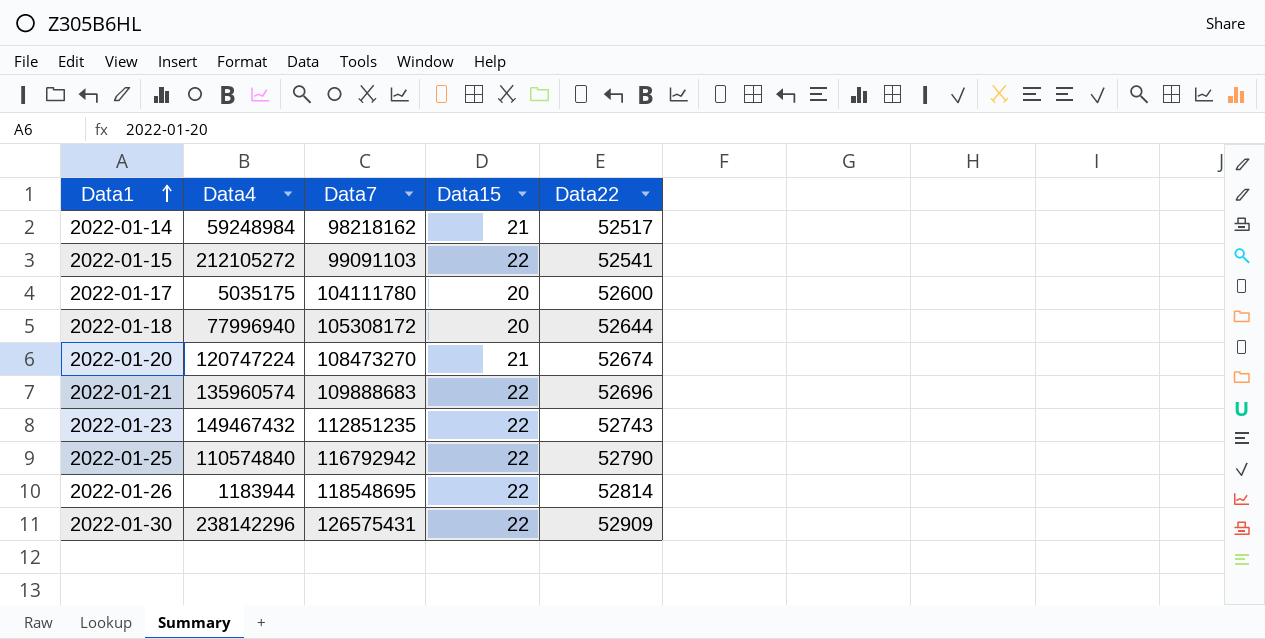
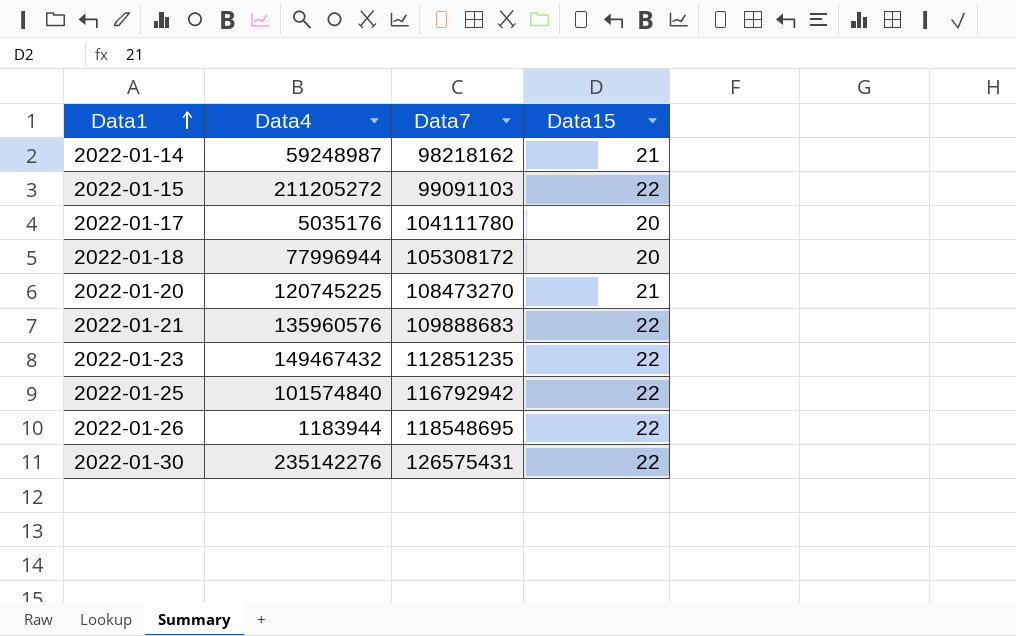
column Data22 | position: 5 -> none
2022-01-14 | Data4: 59248984 -> 59248987
2022-01-15 | Data4: 212105272 -> 211205272
2022-01-17 | Data4: 5035175 -> 5035176
2022-01-18 | Data4: 77996940 -> 77996944
2022-01-20 | Data4: 120747224 -> 120745225
2022-01-21 | Data4: 135960574 -> 135960576
2022-01-25 | Data4: 110574840 -> 101574840
2022-01-30 | Data4: 238142296 -> 235142276

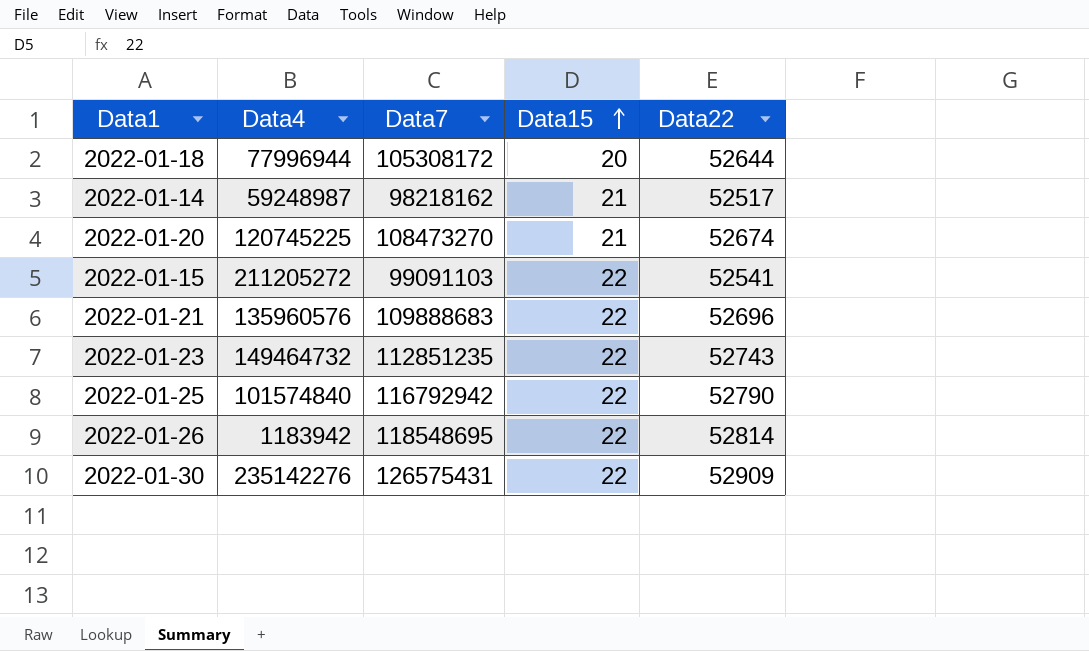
row order: Data1 ascending -> Data15 ascending
column Data22 | position: none -> 5
row 2022-01-17: 5035176 | 104111780 | 20 -> none
2022-01-23 | Data4: 149467432 -> 149464732
2022-01-26 | Data4: 1183944 -> 1183942

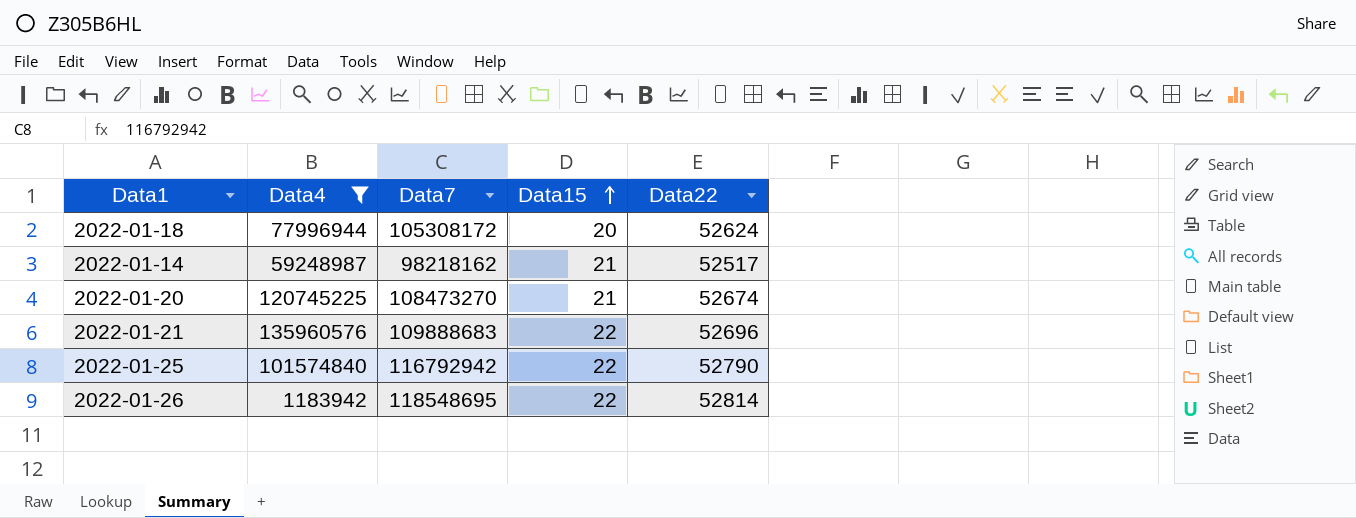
filter: none -> Data4 <= 135960576
2022-01-18 | Data22: 52644 -> 52624

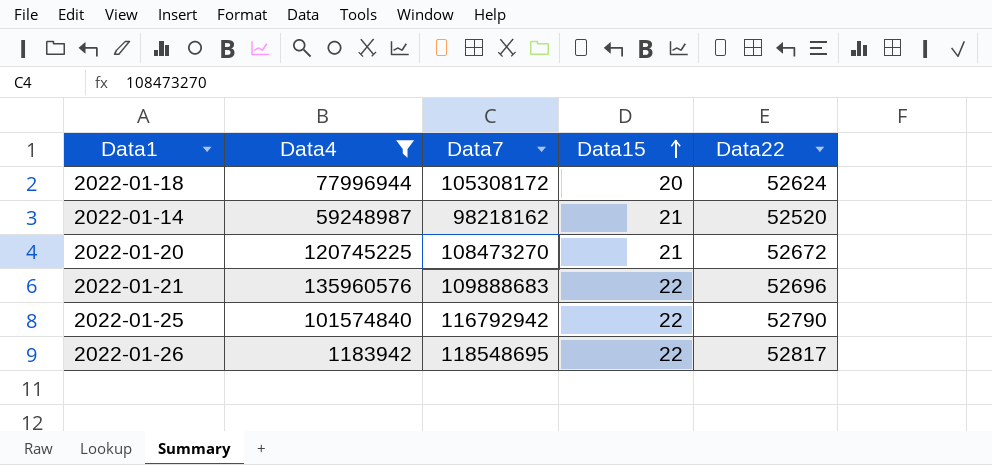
2022-01-14 | Data22: 52517 -> 52520
2022-01-20 | Data22: 52674 -> 52672
2022-01-26 | Data22: 52814 -> 52817

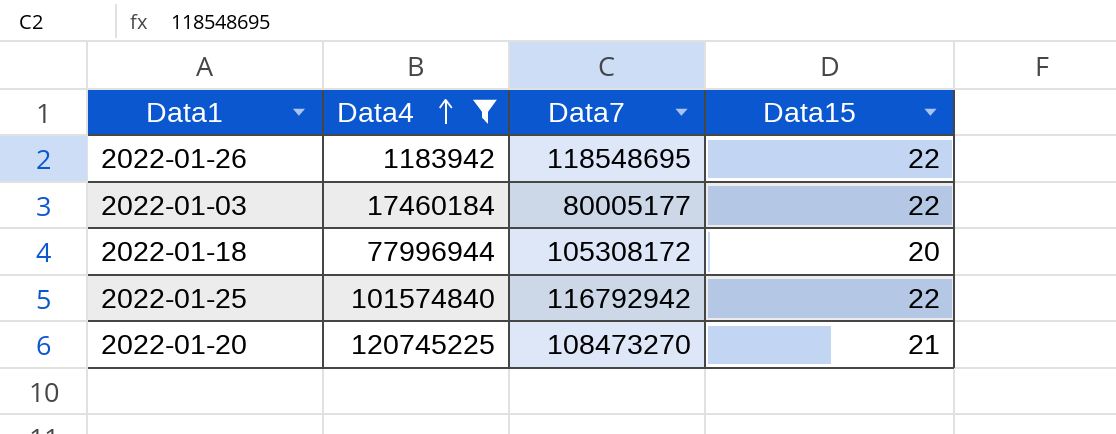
row order: Data15 ascending -> Data4 ascending
column Data22 | position: 5 -> none
row 2022-01-14: 59248987 | 98218162 | 21 | 52520 -> none
row 2022-01-21: 135960576 | 109888683 | 22 | 52696 -> none
row 2022-01-03: none -> 17460184 | 80005177 | 22

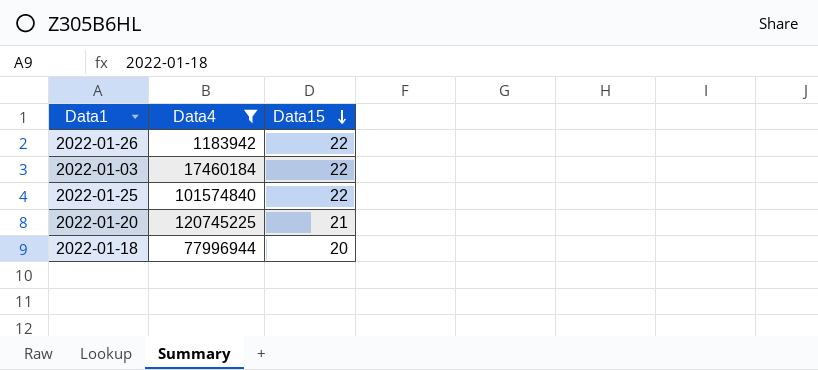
row order: Data4 ascending -> Data15 descending
column Data7 | position: 3 -> none

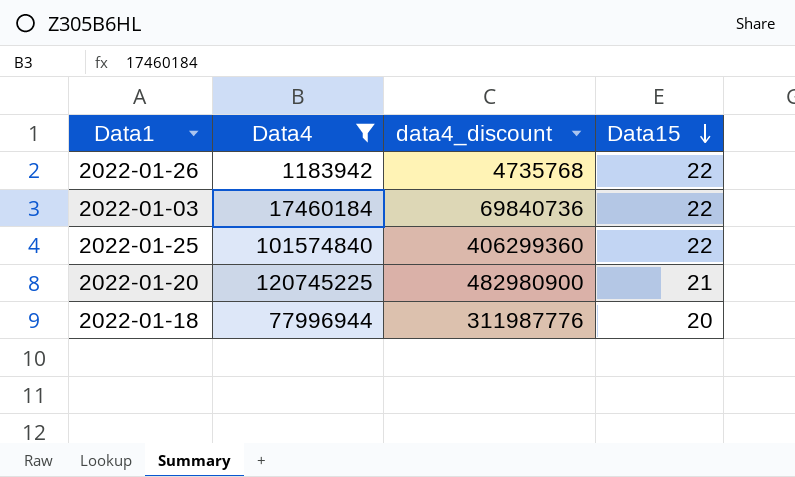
column data4_discount | formula: none -> [Data4] * 4

